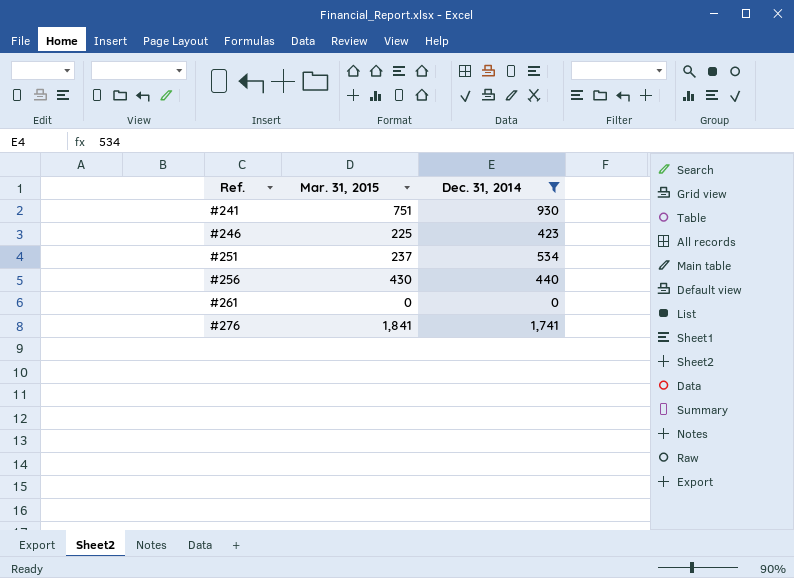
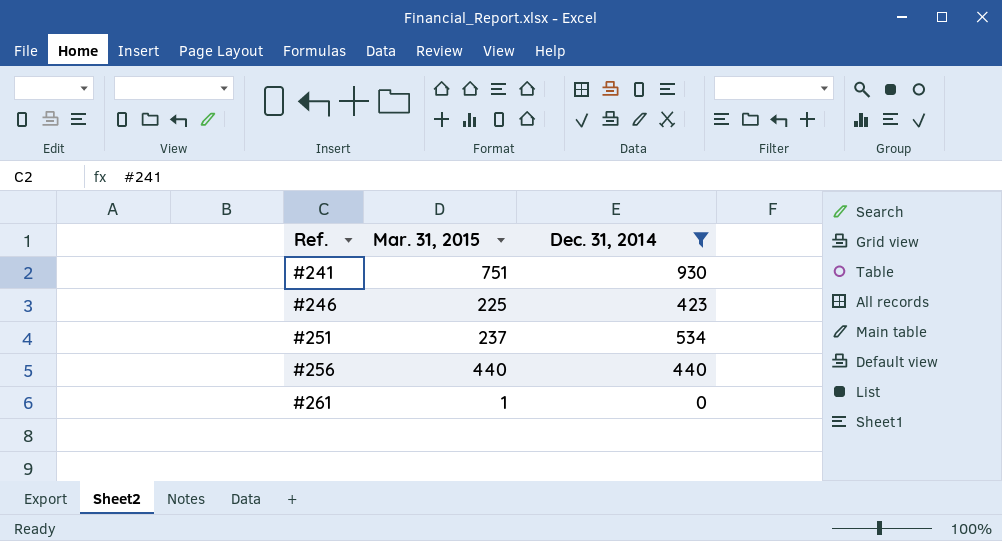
row #276: 1,841 | 1,741 -> none
#256 | Mar. 31, 2015: 430 -> 440
#261 | Mar. 31, 2015: 0 -> 1

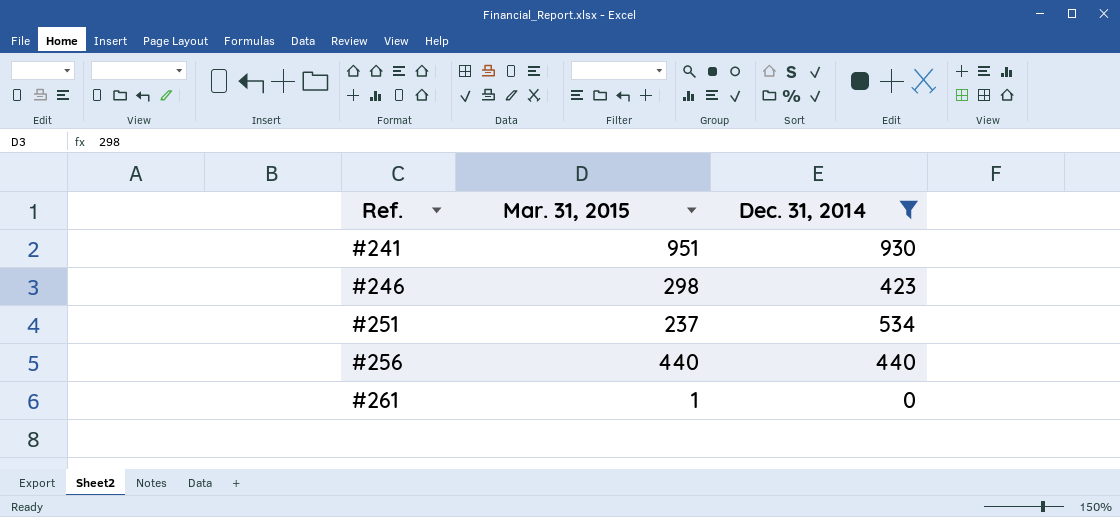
#241 | Mar. 31, 2015: 751 -> 951
#246 | Mar. 31, 2015: 225 -> 298

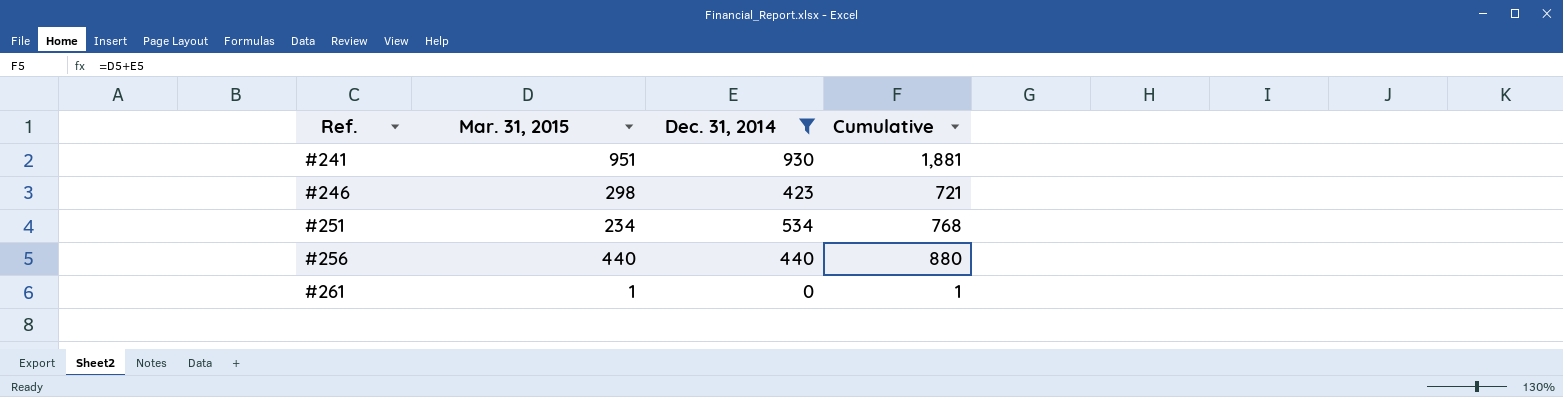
column Cumulative | formula: none -> [Mar. 31, 2015] + [Dec. 31, 2014]
#251 | Mar. 31, 2015: 237 -> 234

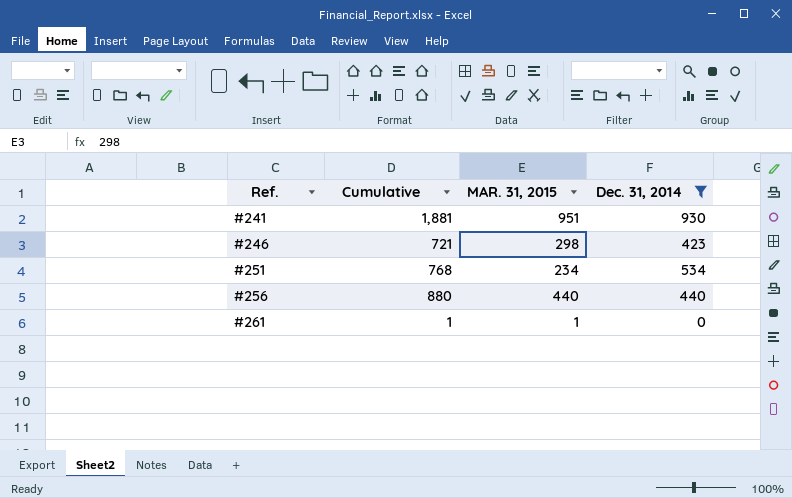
column Cumulative | position: 4 -> 2
column name: Mar. 31, 2015 -> MAR. 31, 2015

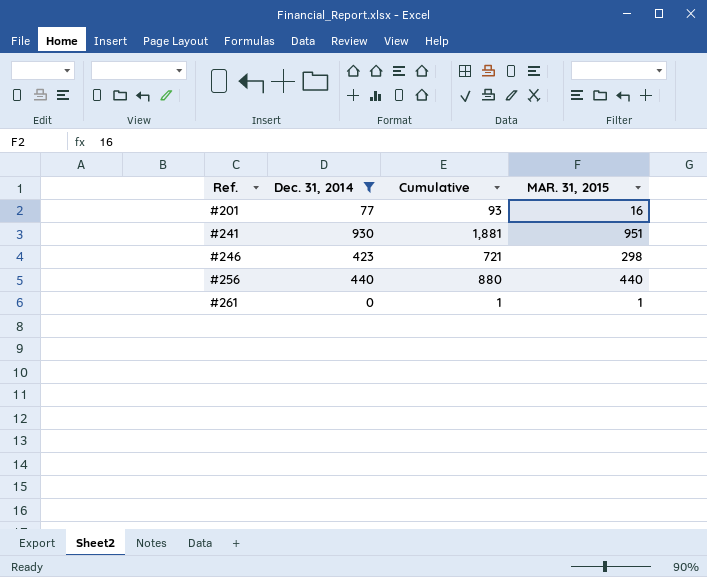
column Dec. 31, 2014 | position: 4 -> 2
row #251: 768 | 234 | 534 -> none
row #201: none -> 77 | 93 | 16

